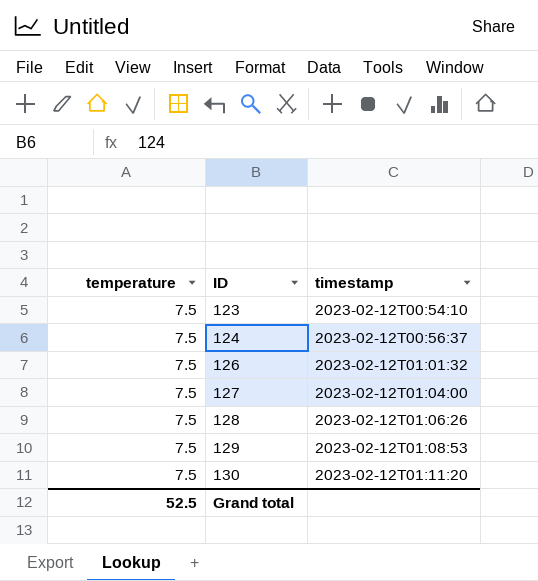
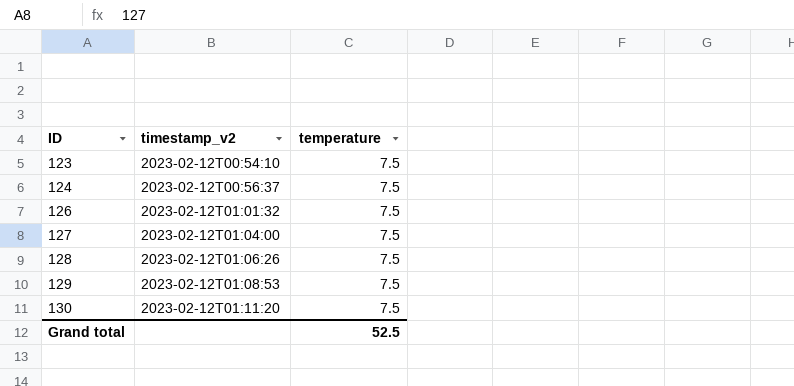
column name: timestamp -> timestamp_v2
column temperature | position: 1 -> 3

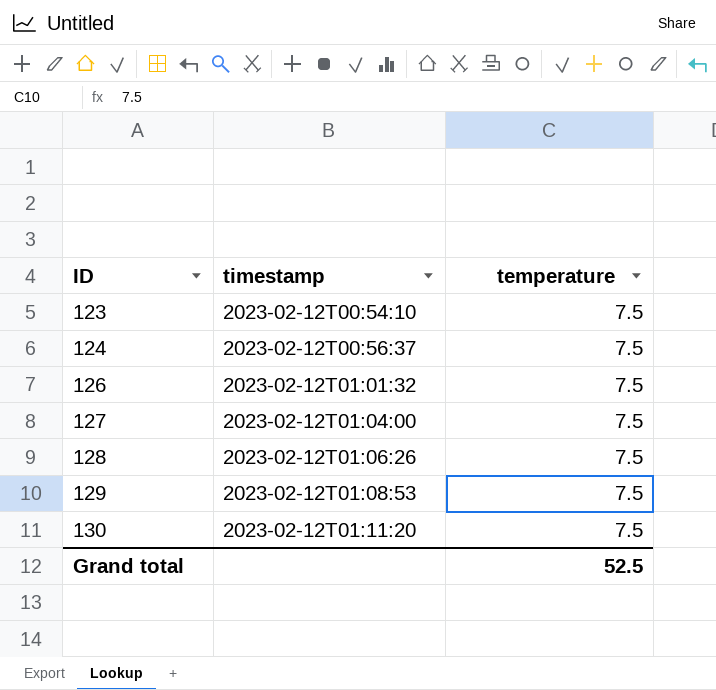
column name: timestamp_v2 -> timestamp

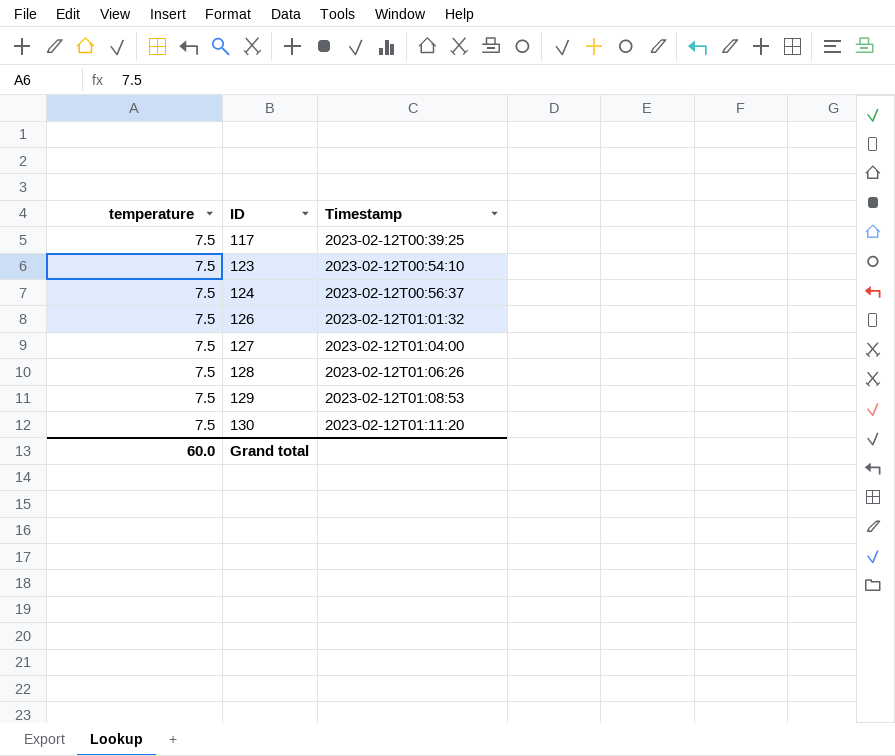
column temperature | position: 3 -> 1
column name: timestamp -> Timestamp
row 117: none -> 7.5 | 2023-02-12T00:39:25
Grand total | temperature: 52.5 -> 60.0

